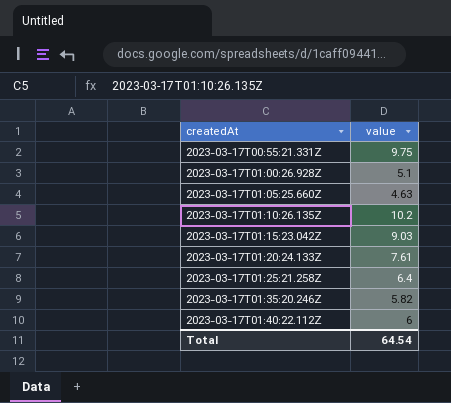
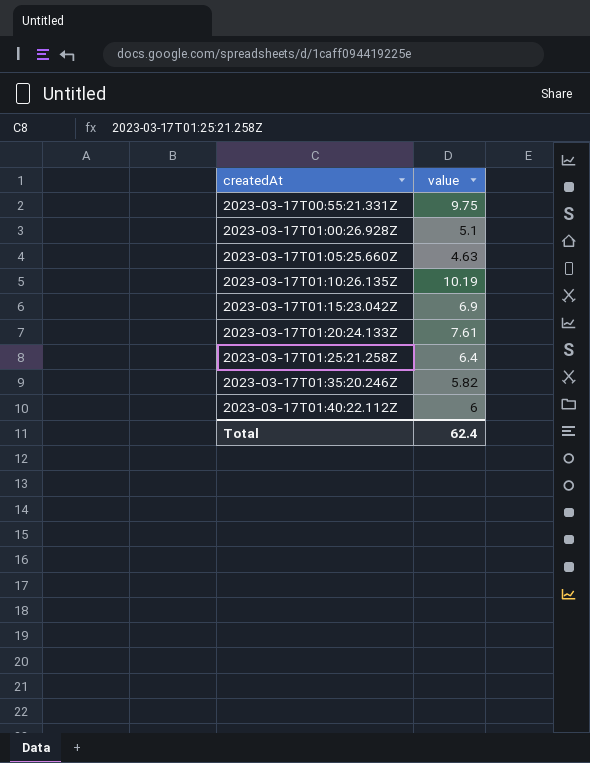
2023-03-17T01:10:26.135Z | value: 10.2 -> 10.19
2023-03-17T01:15:23.042Z | value: 9.03 -> 6.9
Total | value: 64.54 -> 62.4

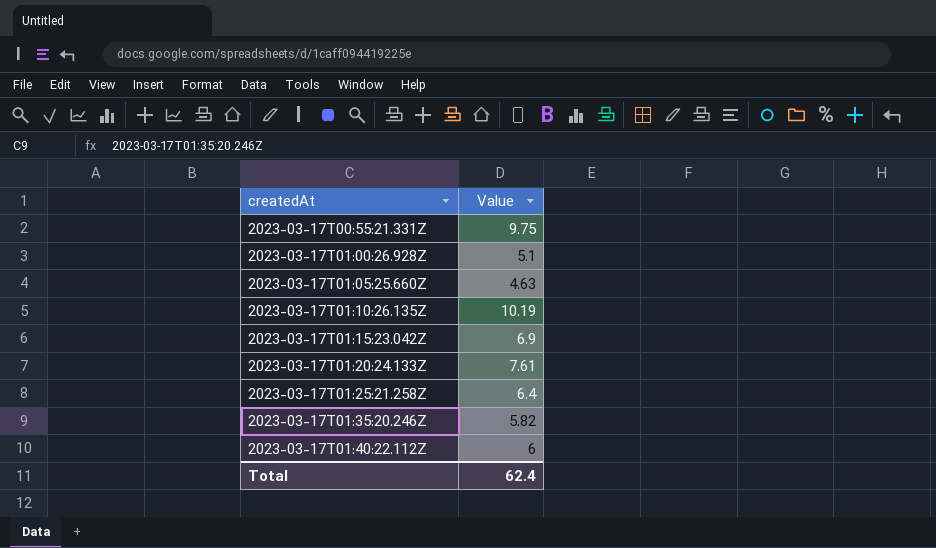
column name: value -> Value

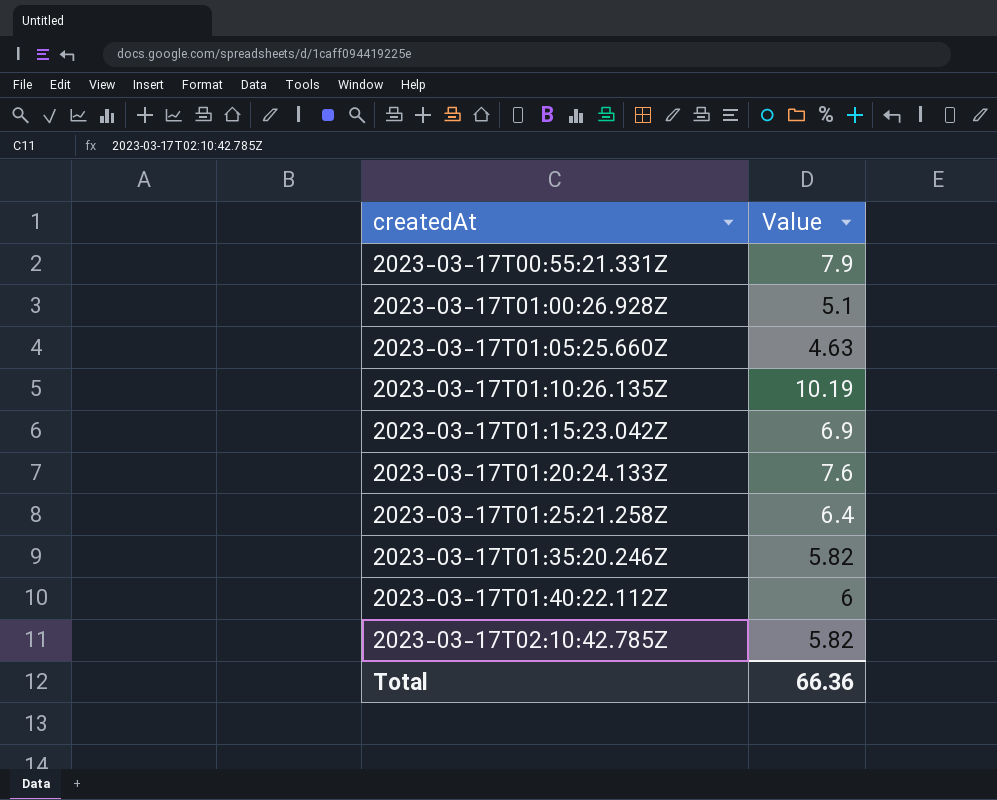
2023-03-17T00:55:21.331Z | Value: 9.75 -> 7.9
2023-03-17T01:20:24.133Z | Value: 7.61 -> 7.6
row 2023-03-17T02:10:42.785Z: none -> 5.82
Total | Value: 62.4 -> 66.36

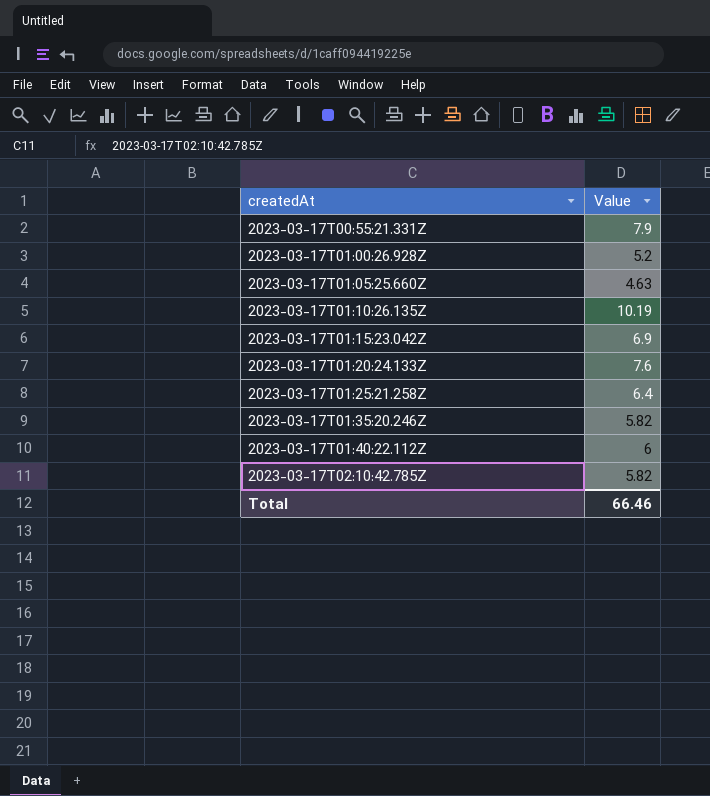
2023-03-17T01:00:26.928Z | Value: 5.1 -> 5.2
Total | Value: 66.36 -> 66.46

